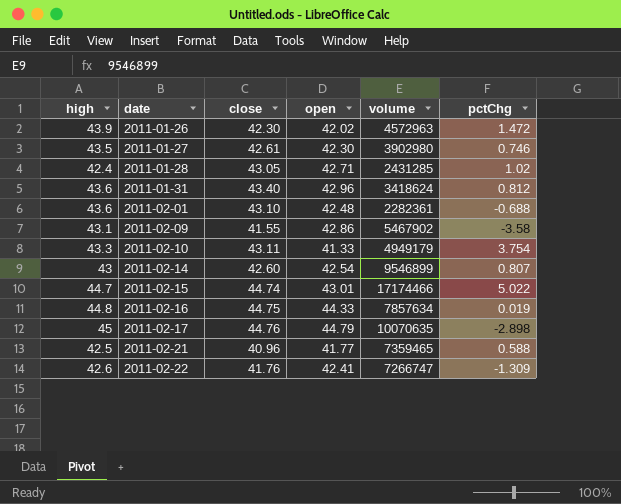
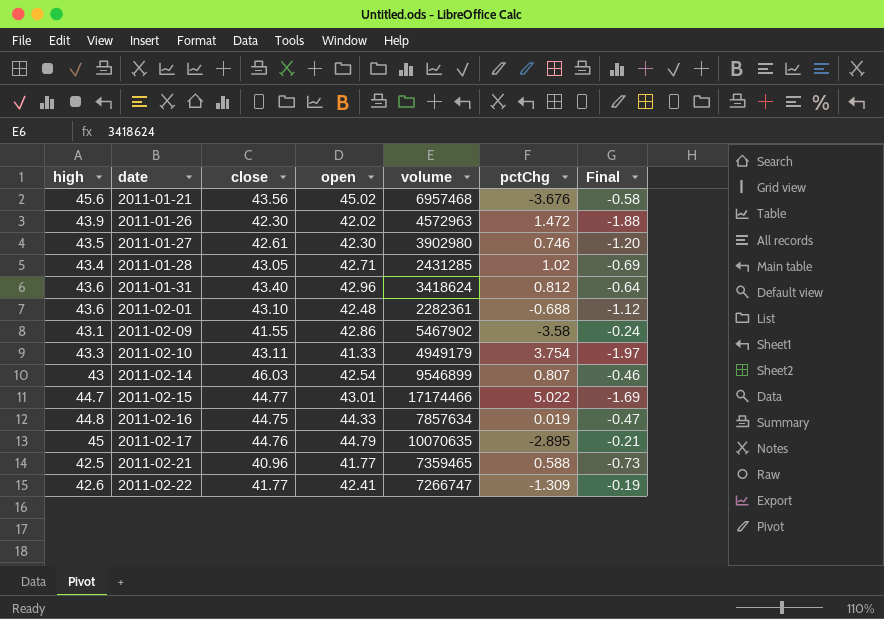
column Final | formula: none -> [open] - [high]
row 2011-01-21: none -> 45.6 | 43.56 | 45.02 | 6957468 | -3.676 | -0.58
2011-01-28 | high: 42.4 -> 43.4
2011-02-14 | close: 42.60 -> 46.03
2011-02-15 | close: 44.74 -> 44.77
2011-02-17 | pctChg: -2.898 -> -2.895
2011-02-22 | close: 41.76 -> 41.77

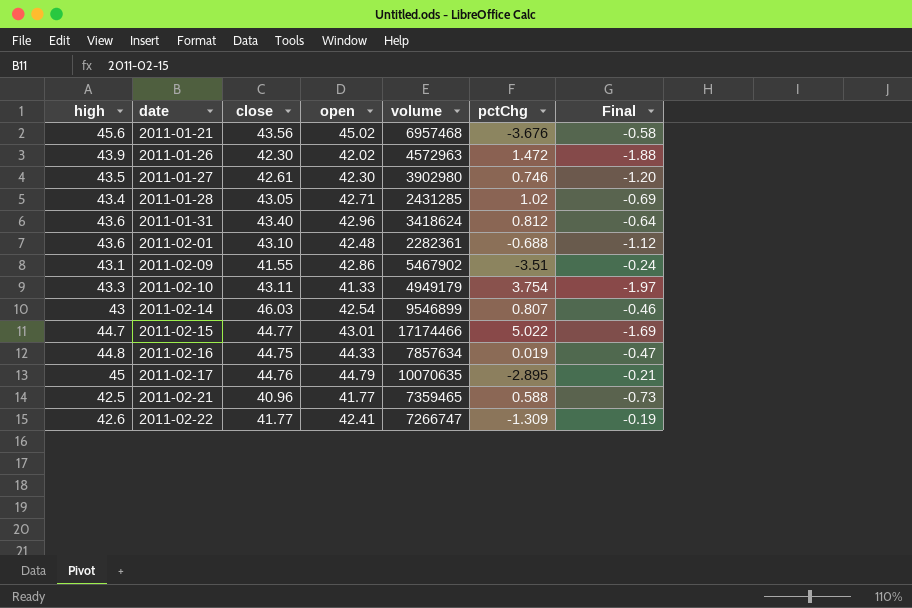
2011-02-09 | pctChg: -3.58 -> -3.51

